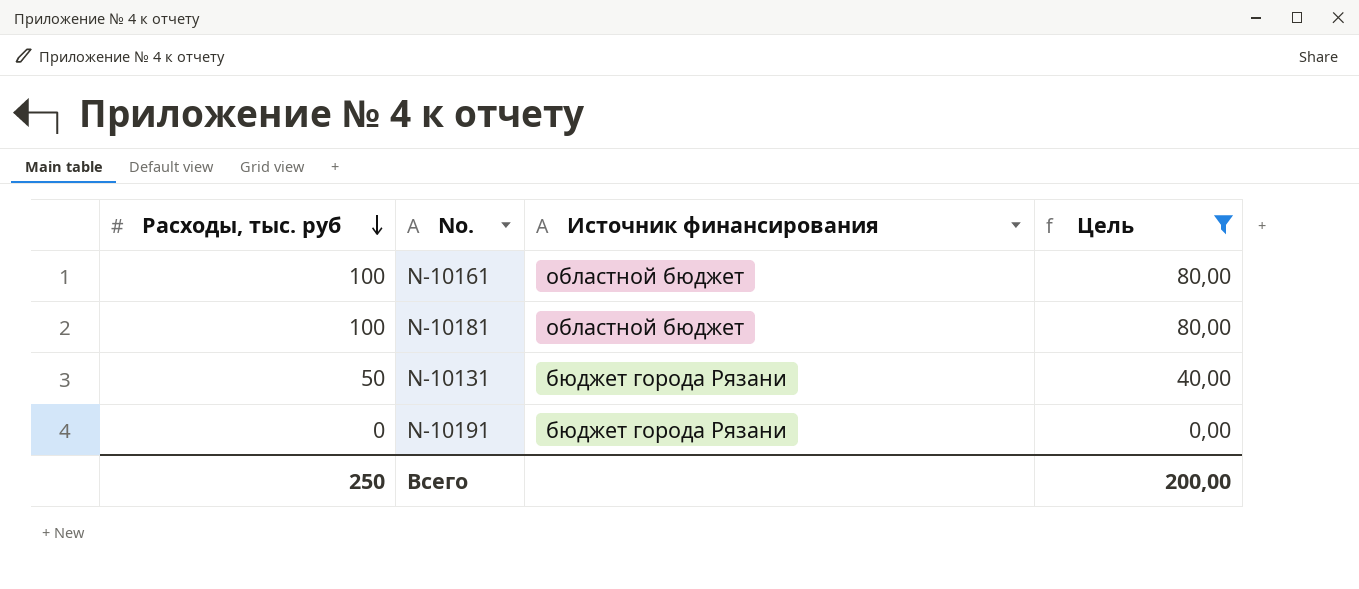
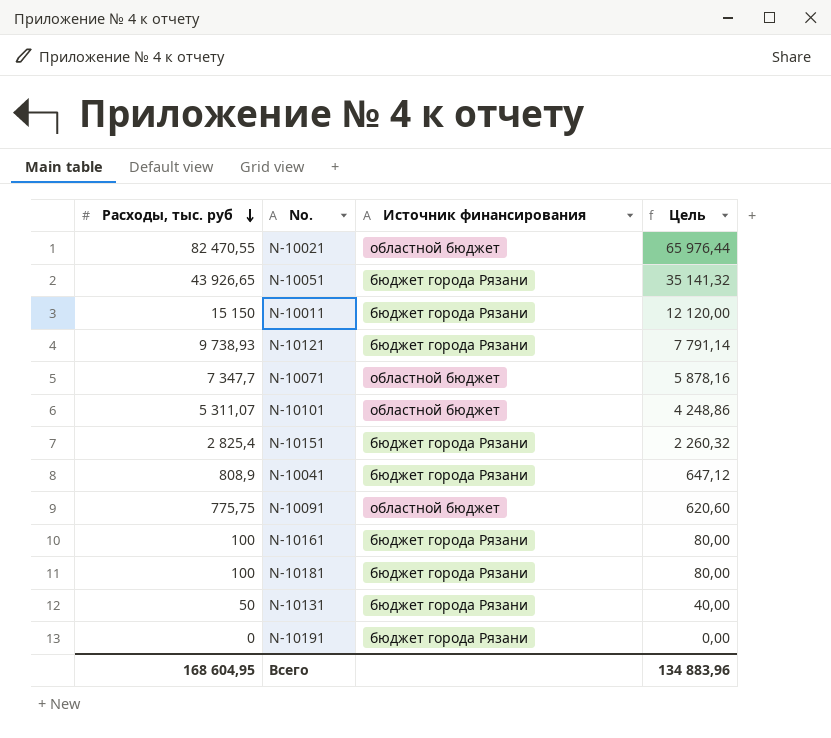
filter: Цель <= 80,00 -> none
N-10161 | Источник финансирования: областной бюджет -> бюджет города Рязани
N-10181 | Источник финансирования: областной бюджет -> бюджет города Рязани
Всего | Расходы, тыс. руб: 250 -> 168 604,95
Всего | Цель: 200,00 -> 134 883,96

